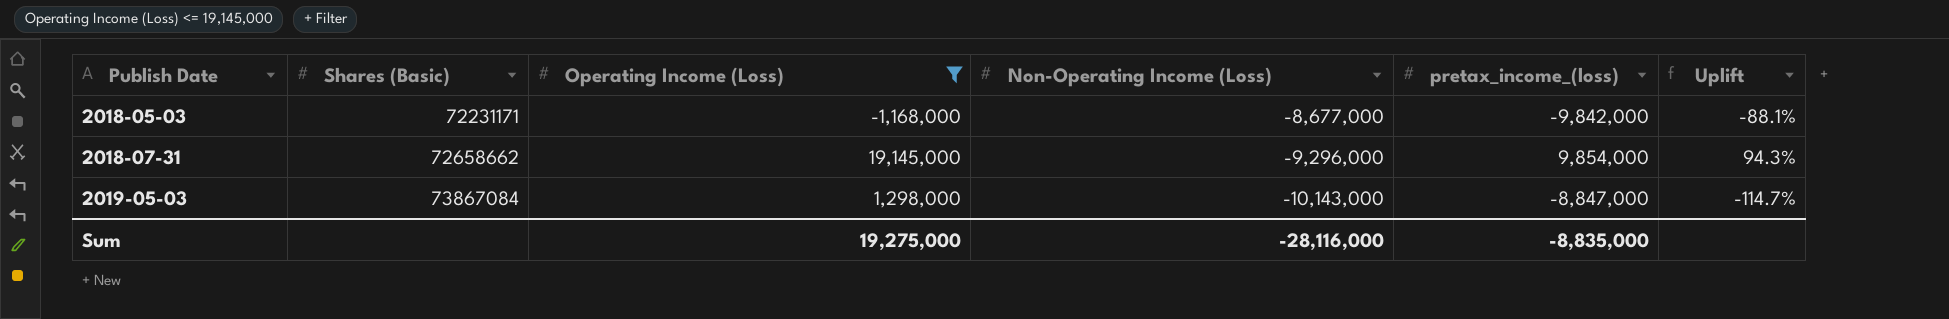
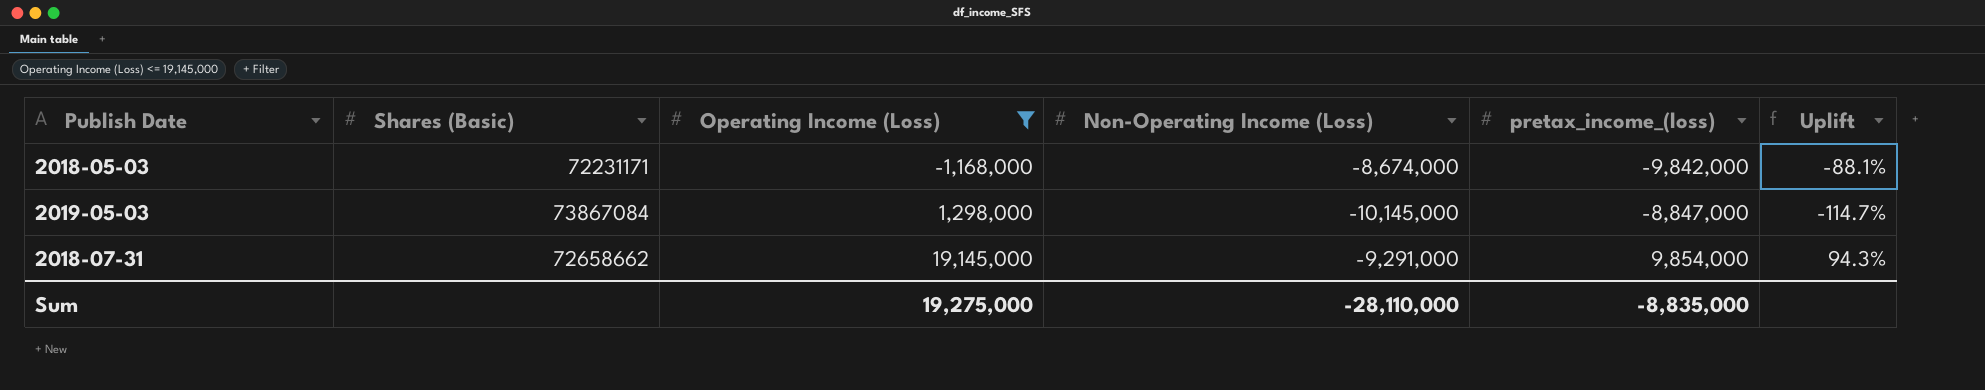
row order: Publish Date ascending -> Operating Income (Loss) ascending
2018-05-03 | Non-Operating Income (Loss): -8,677,000 -> -8,674,000
2019-05-03 | Non-Operating Income (Loss): -10,143,000 -> -10,145,000
2018-07-31 | Non-Operating Income (Loss): -9,296,000 -> -9,291,000
Sum | Non-Operating Income (Loss): -28,116,000 -> -28,110,000

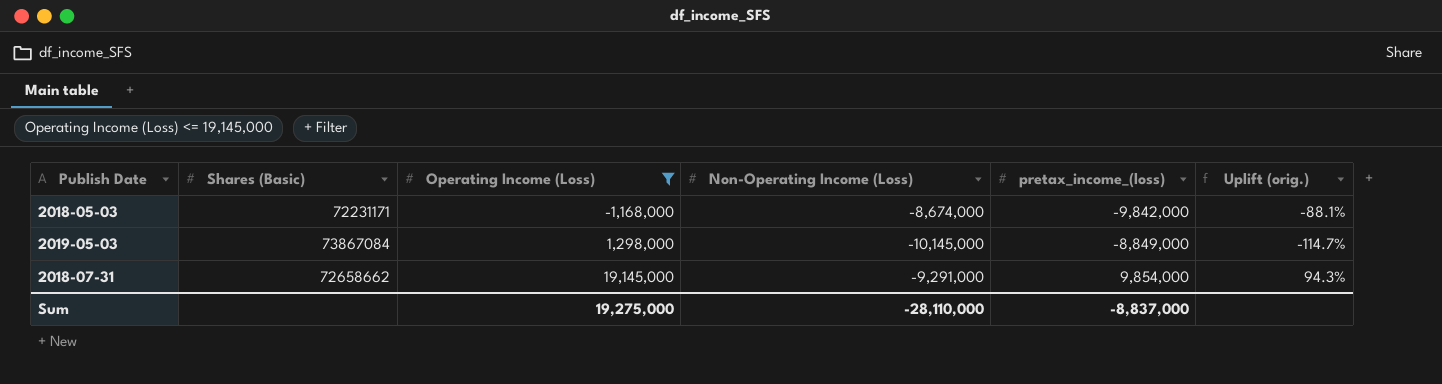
column name: Uplift -> Uplift (orig.)
2019-05-03 | pretax_income_(loss): -8,847,000 -> -8,849,000
Sum | pretax_income_(loss): -8,835,000 -> -8,837,000

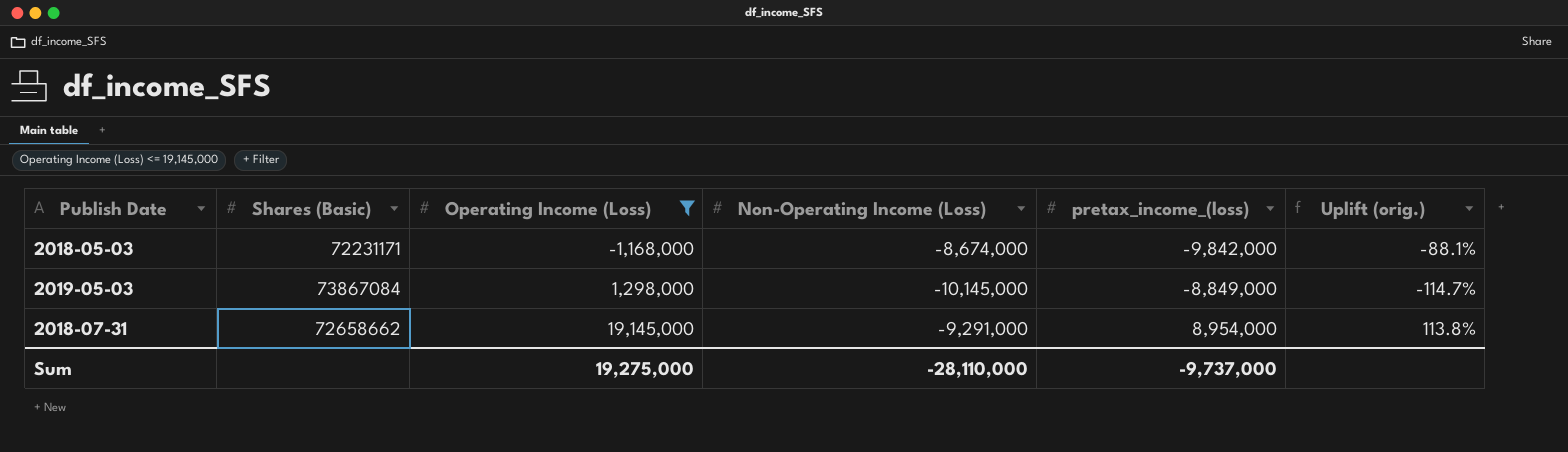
2018-07-31 | pretax_income_(loss): 9,854,000 -> 8,954,000
2018-07-31 | Uplift (orig.): 94.3% -> 113.8%
Sum | pretax_income_(loss): -8,837,000 -> -9,737,000

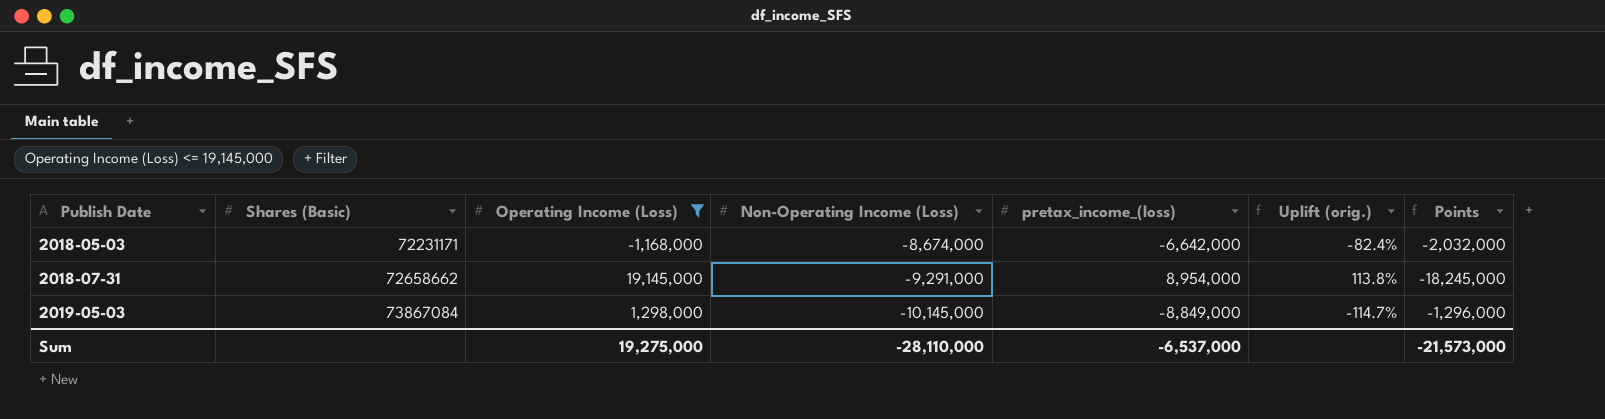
row order: Operating Income (Loss) ascending -> Publish Date ascending
column Points | formula: none -> [Non-Operating Income (Loss)] - [pretax_income_(loss)]
2018-05-03 | pretax_income_(loss): -9,842,000 -> -6,642,000
2018-05-03 | Uplift (orig.): -88.1% -> -82.4%
Sum | pretax_income_(loss): -9,737,000 -> -6,537,000

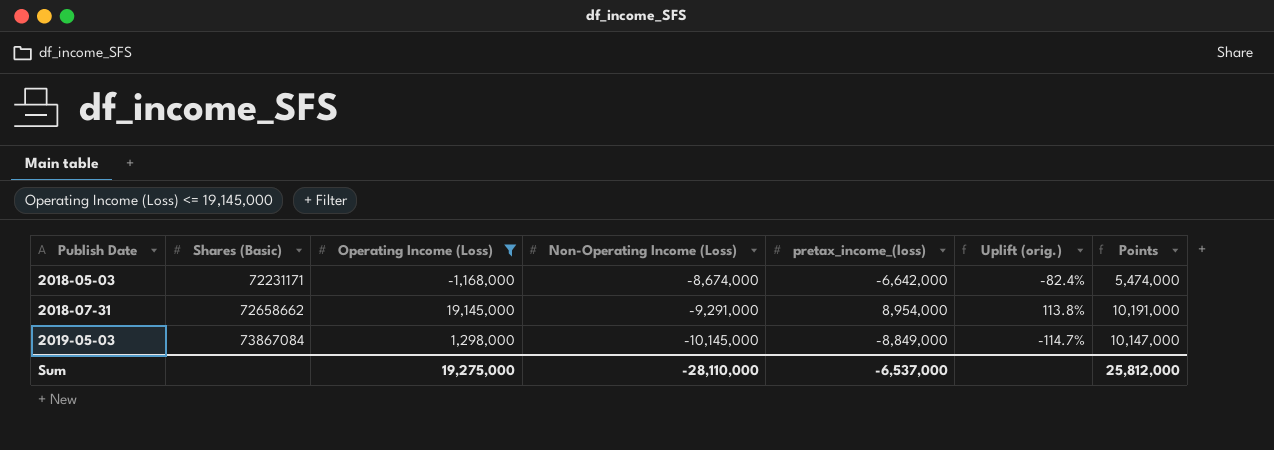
column Points | formula: [Non-Operating Income (Loss)] - [pretax_income_(loss)] -> [Operating Income (Loss)] - [pretax_income_(loss)]
Sum | Points: -21,573,000 -> 25,812,000

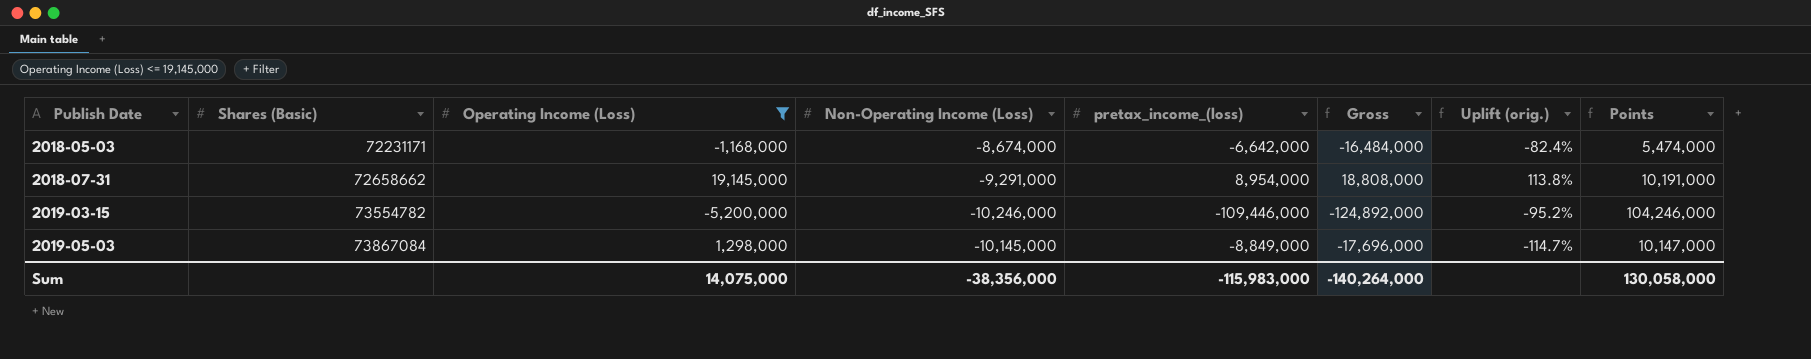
column Gross | formula: none -> [Operating Income (Loss)] + [Non-Operating Income (Loss)] + [pretax_income_(loss)]
row 2019-03-15: none -> 73554782 | -5,200,000 | -10,246,000 | -109,446,000 | -124,892,000 | -95.2% | 104,246,000
Sum | Operating Income (Loss): 19,275,000 -> 14,075,000
Sum | Non-Operating Income (Loss): -28,110,000 -> -38,356,000
Sum | pretax_income_(loss): -6,537,000 -> -115,983,000
Sum | Points: 25,812,000 -> 130,058,000

